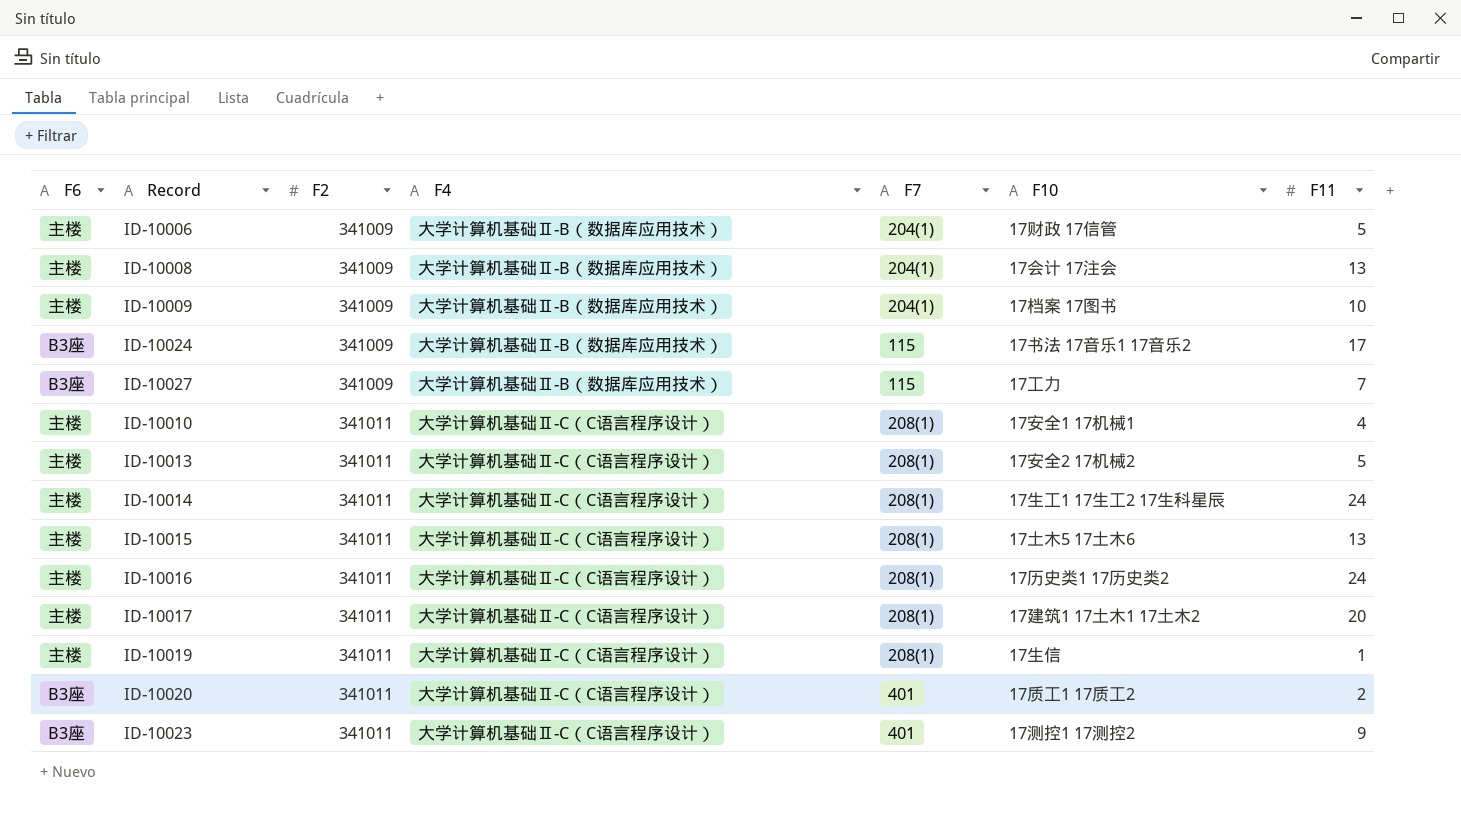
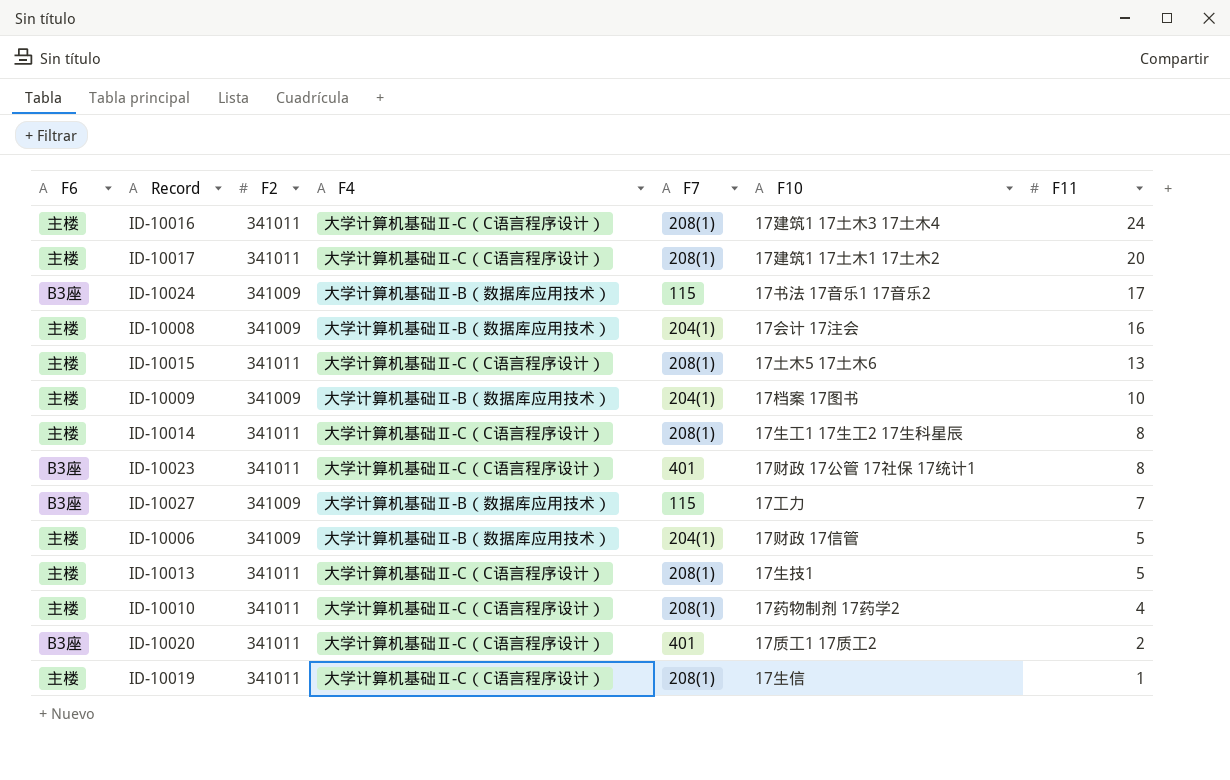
row order: F2 ascending -> F11 descending
ID-10016 | F10: 17历史类1 17历史类2 -> 17建筑1 17土木3 17土木4
ID-10008 | F11: 13 -> 16
ID-10014 | F11: 24 -> 8
ID-10023 | F10: 17测控1 17测控2 -> 17财政 17公管 17社保 17统计1
ID-10023 | F11: 9 -> 8
ID-10013 | F10: 17安全2 17机械2 -> 17生技1
ID-10010 | F10: 17安全1 17机械1 -> 17药物制剂 17药学2

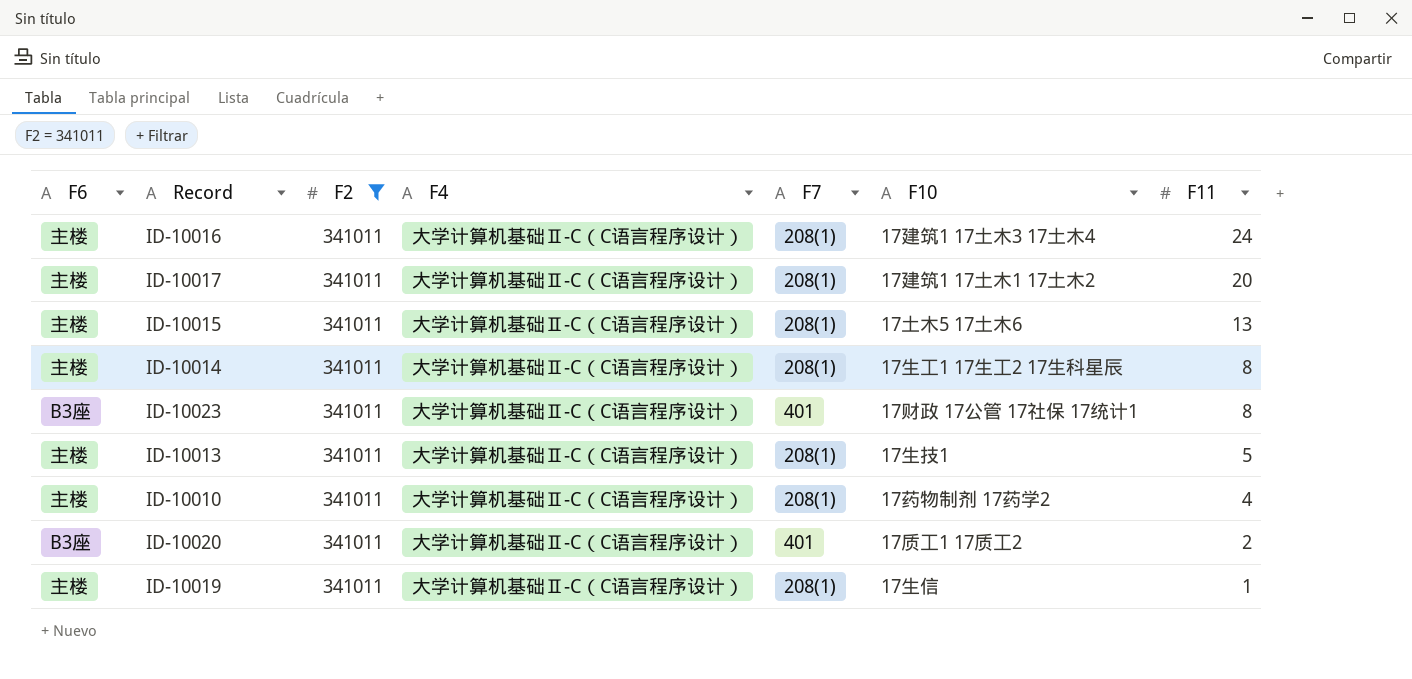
filter: none -> F2 = 341011

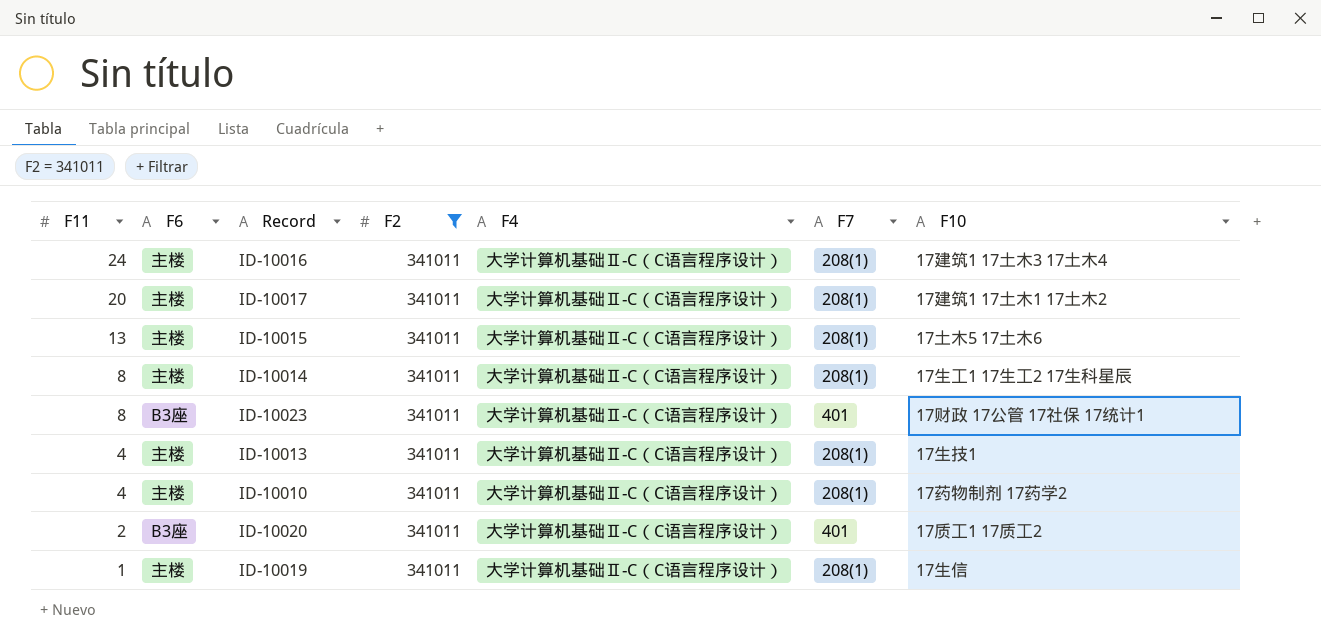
column F11 | position: 7 -> 1
ID-10013 | F11: 5 -> 4

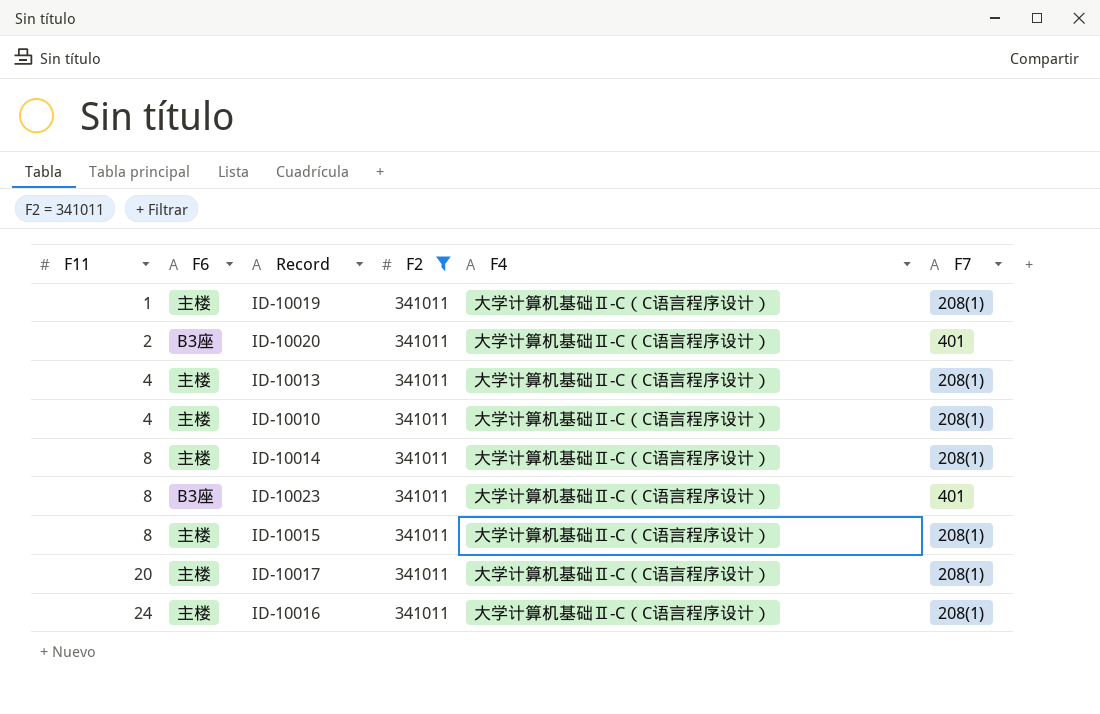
row order: F11 descending -> F11 ascending
column F10 | position: 7 -> none
ID-10015 | F11: 13 -> 8

